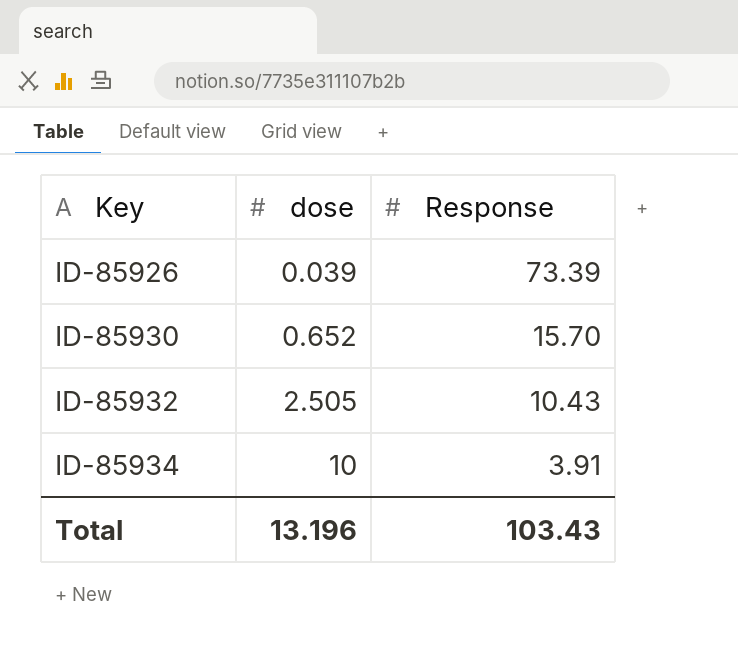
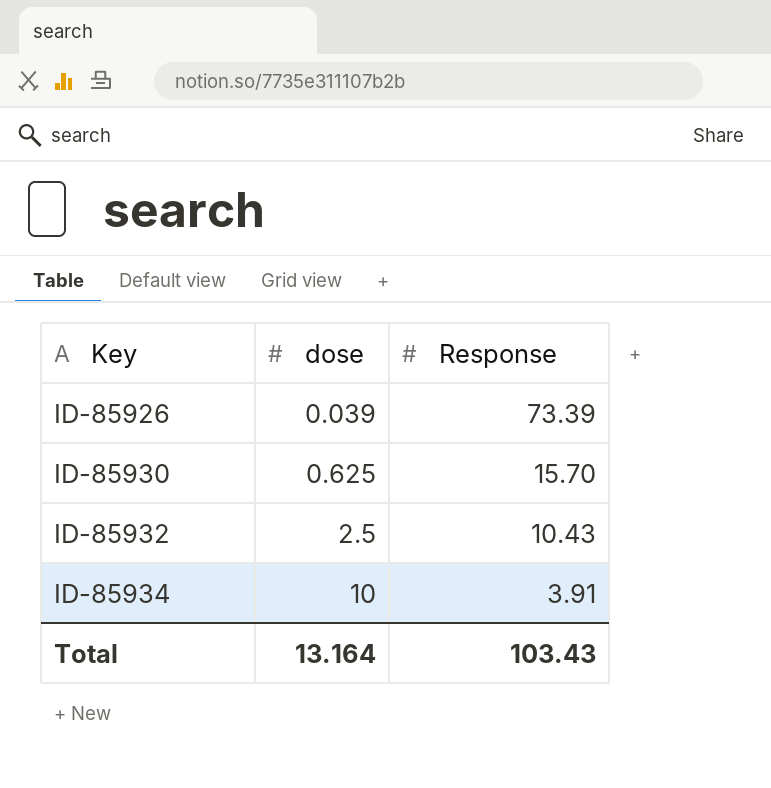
ID-85930 | dose: 0.652 -> 0.625
ID-85932 | dose: 2.505 -> 2.5
Total | dose: 13.196 -> 13.164

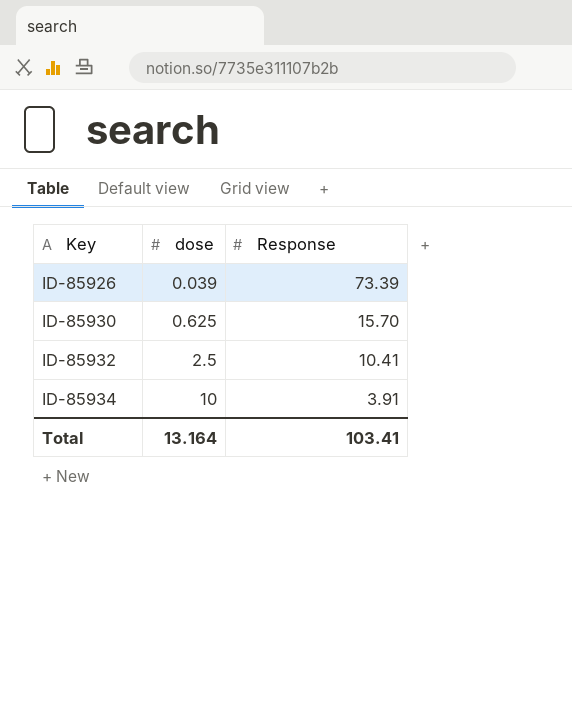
ID-85932 | Response: 10.43 -> 10.41
Total | Response: 103.43 -> 103.41

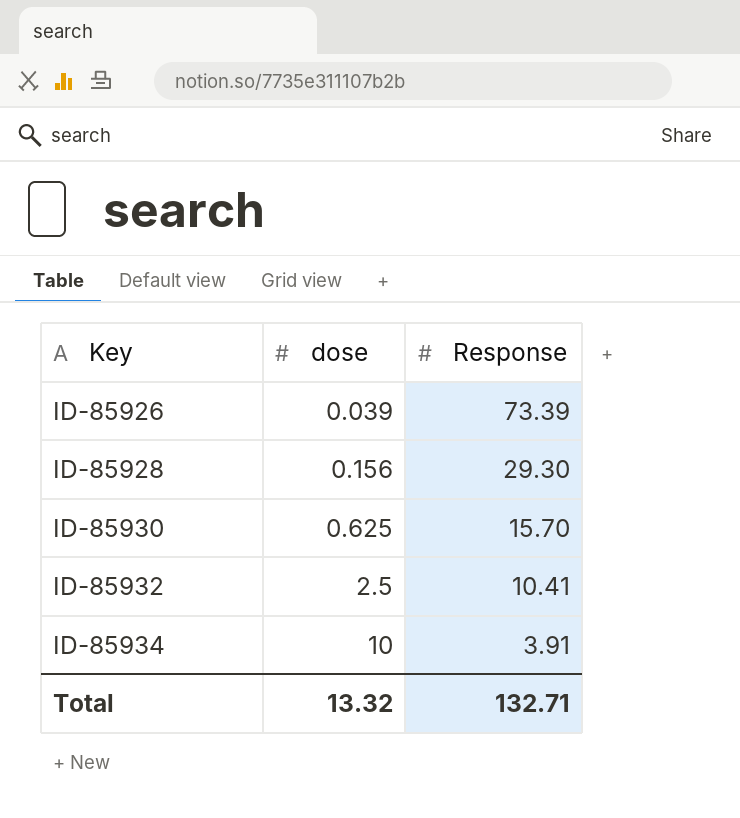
row ID-85928: none -> 0.156 | 29.30
Total | dose: 13.164 -> 13.32
Total | Response: 103.41 -> 132.71

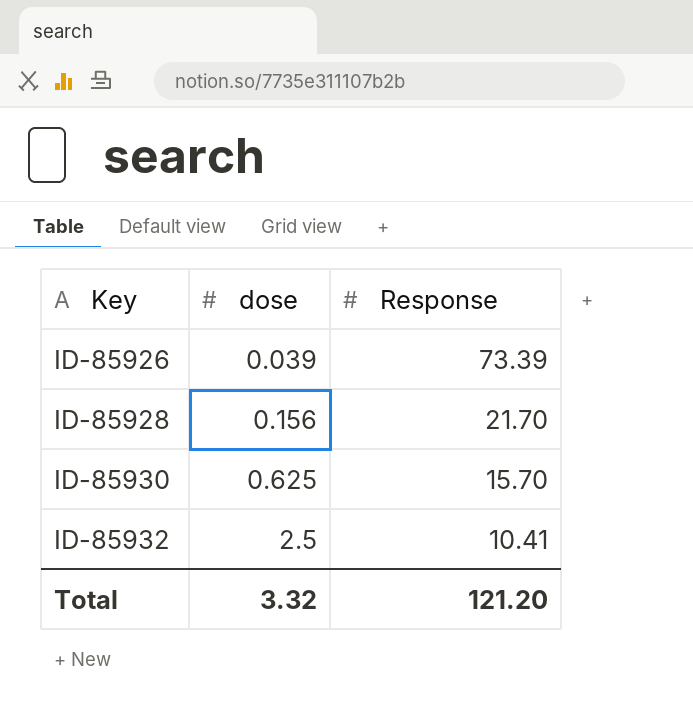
row ID-85934: 10 | 3.91 -> none
ID-85928 | Response: 29.30 -> 21.70
Total | dose: 13.32 -> 3.32
Total | Response: 132.71 -> 121.20

